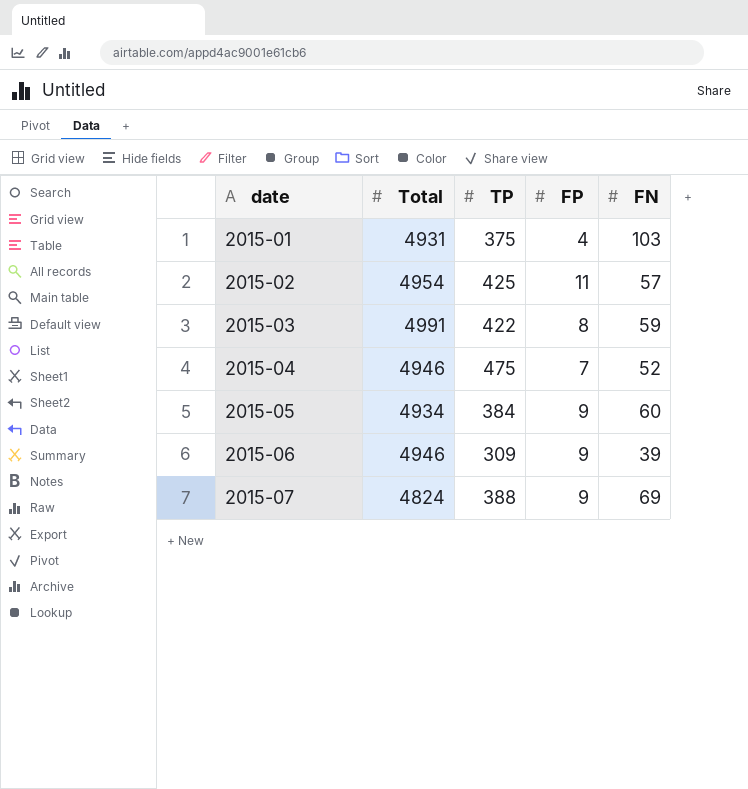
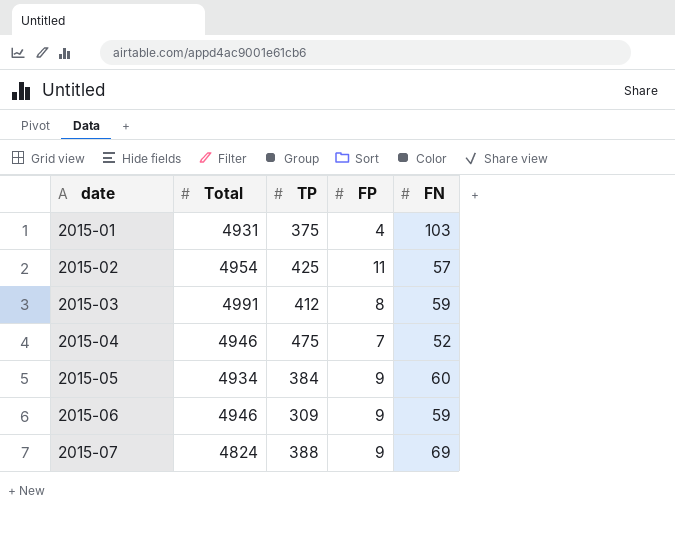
2015-03 | TP: 422 -> 412
2015-06 | FN: 39 -> 59

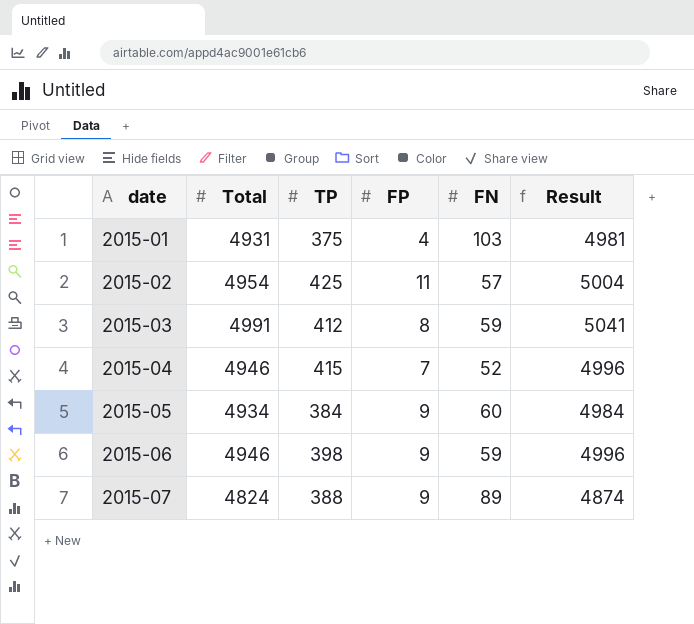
column Result | formula: none -> [Total] + 50
2015-04 | TP: 475 -> 415
2015-06 | TP: 309 -> 398
2015-07 | FN: 69 -> 89

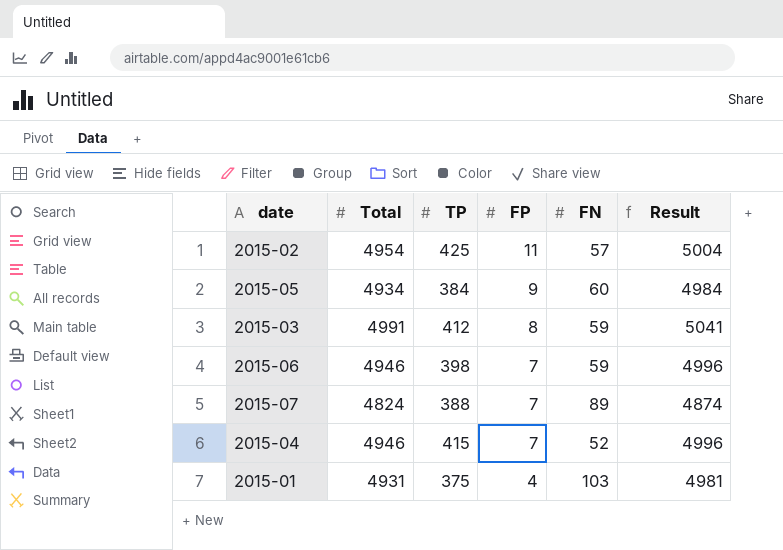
row order: date ascending -> FP descending
2015-06 | FP: 9 -> 7
2015-07 | FP: 9 -> 7

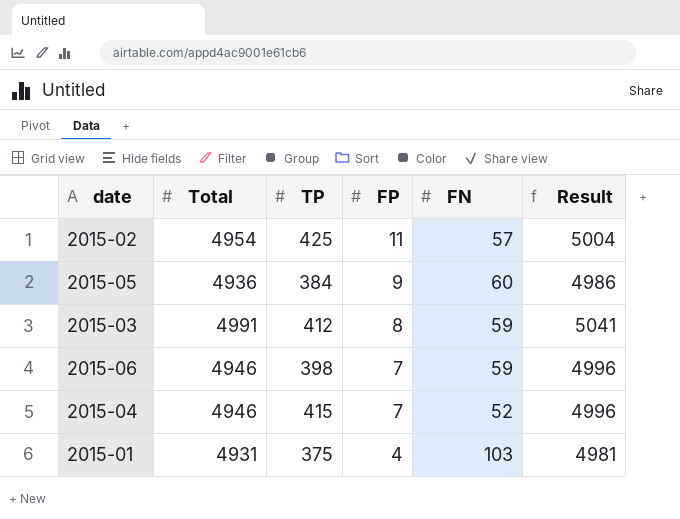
row 2015-07: 4824 | 388 | 7 | 89 | 4874 -> none
2015-05 | Total: 4934 -> 4936
2015-05 | Result: 4984 -> 4986

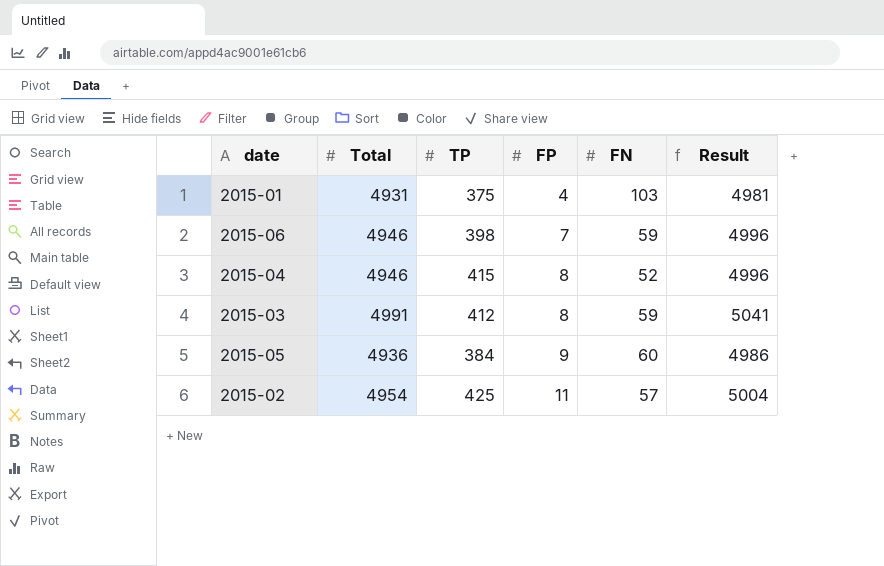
row order: FP descending -> FP ascending
2015-04 | FP: 7 -> 8

